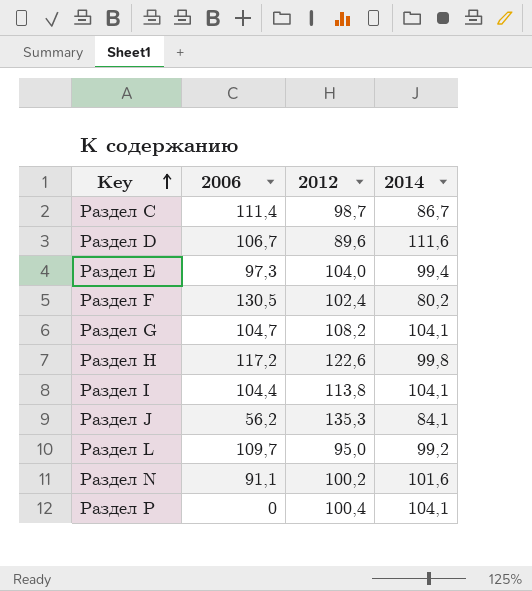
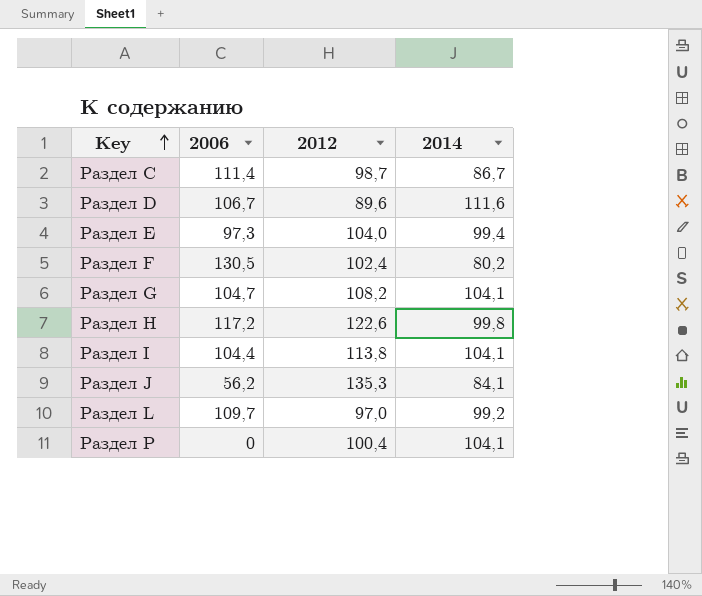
row Раздел N: 91,1 | 100,2 | 101,6 -> none
Раздел L | 2012: 95,0 -> 97,0

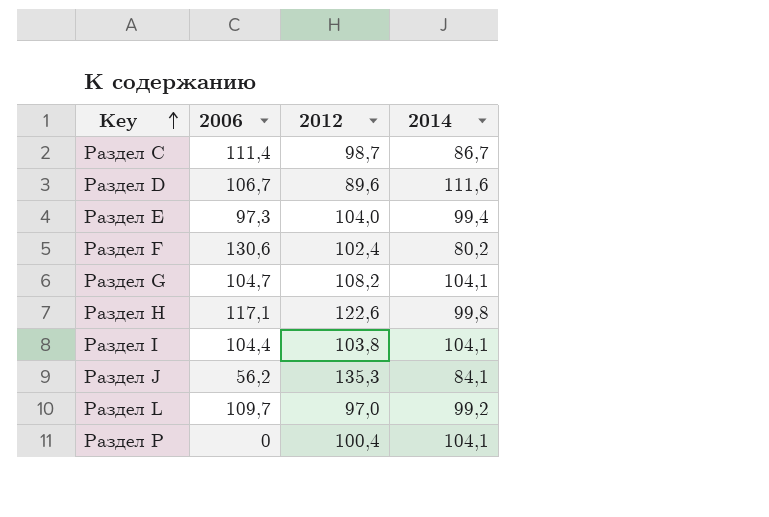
Раздел F | 2006: 130,5 -> 130,6
Раздел H | 2006: 117,2 -> 117,1
Раздел I | 2012: 113,8 -> 103,8

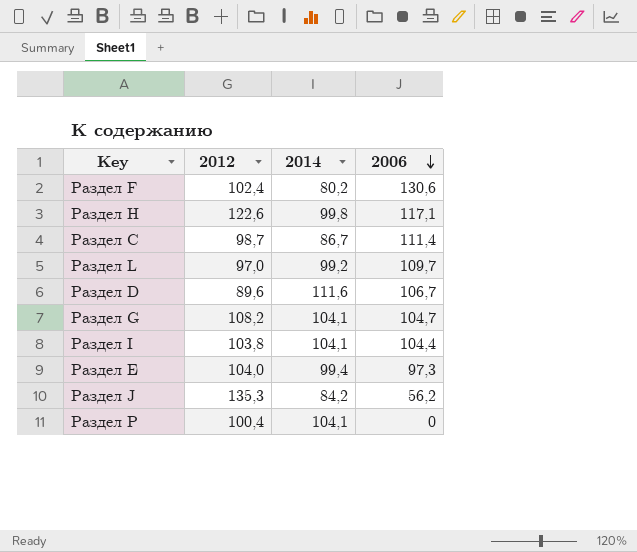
row order: Key ascending -> 2006 descending
column 2006 | position: 2 -> 4
Раздел J | 2014: 84,1 -> 84,2

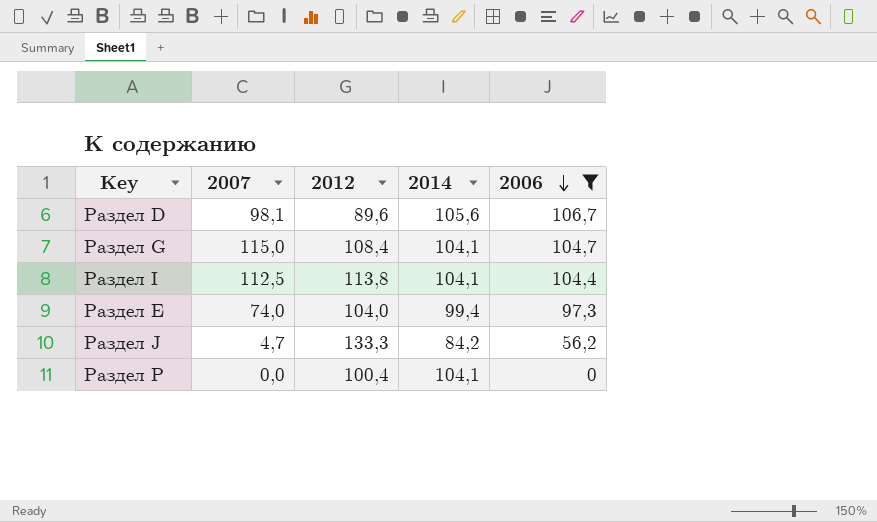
filter: none -> 2006 <= 106,7
column 2007 | position: none -> 2
Раздел D | 2014: 111,6 -> 105,6
Раздел G | 2012: 108,2 -> 108,4
Раздел I | 2012: 103,8 -> 113,8
Раздел J | 2012: 135,3 -> 133,3

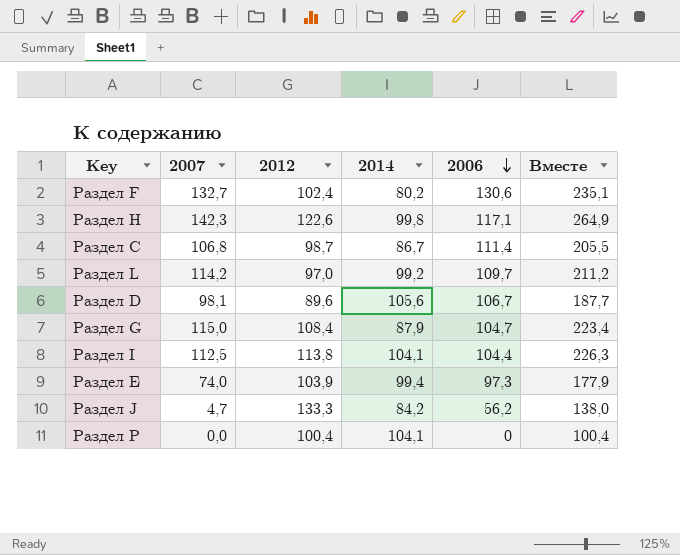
filter: 2006 <= 106,7 -> none
column Вместе | formula: none -> [2007] + [2012]
Раздел G | 2014: 104,1 -> 87,9
Раздел E | 2012: 104,0 -> 103,9

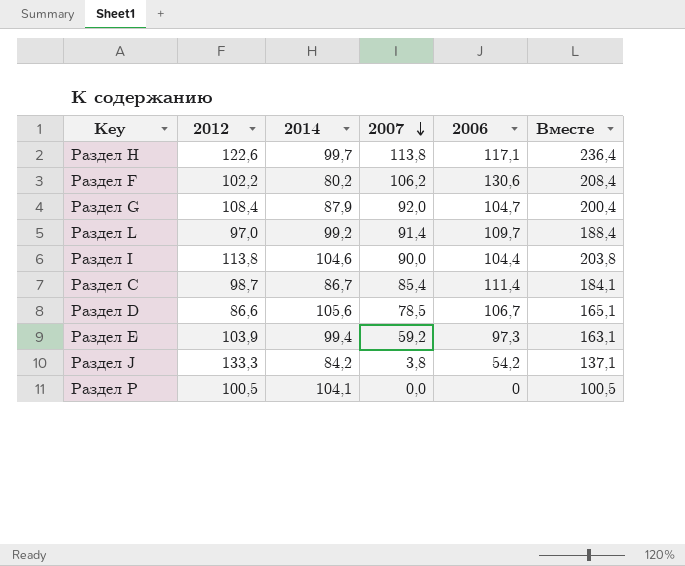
row order: 2006 descending -> 2007 descending
column 2007 | position: 2 -> 4
Раздел H | 2014: 99,8 -> 99,7
Раздел H | 2007: 142,3 -> 113,8
Раздел H | Вместе: 264,9 -> 236,4
Раздел F | 2012: 102,4 -> 102,2
Раздел F | 2007: 132,7 -> 106,2
Раздел F | Вместе: 235,1 -> 208,4
Раздел G | 2007: 115,0 -> 92,0
Раздел G | Вместе: 223,4 -> 200,4
Раздел L | 2007: 114,2 -> 91,4
Раздел L | Вместе: 211,2 -> 188,4
Раздел I | 2014: 104,1 -> 104,6
Раздел I | 2007: 112,5 -> 90,0
Раздел I | Вместе: 226,3 -> 203,8
Раздел C | 2007: 106,8 -> 85,4
Раздел C | Вместе: 205,5 -> 184,1
Раздел D | 2012: 89,6 -> 86,6
Раздел D | 2007: 98,1 -> 78,5
Раздел D | Вместе: 187,7 -> 165,1
Раздел E | 2007: 74,0 -> 59,2
Раздел E | Вместе: 177,9 -> 163,1
Раздел J | 2007: 4,7 -> 3,8
Раздел J | 2006: 56,2 -> 54,2
Раздел J | Вместе: 138,0 -> 137,1
Раздел P | 2012: 100,4 -> 100,5
Раздел P | Вместе: 100,4 -> 100,5

